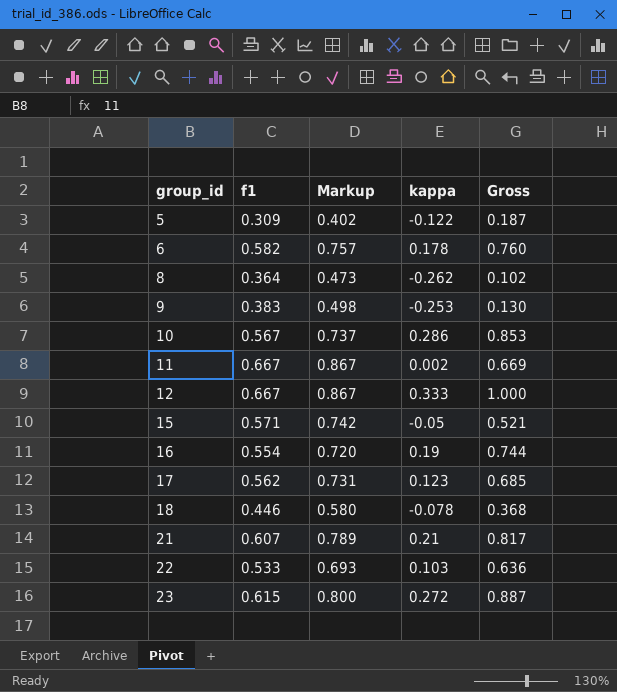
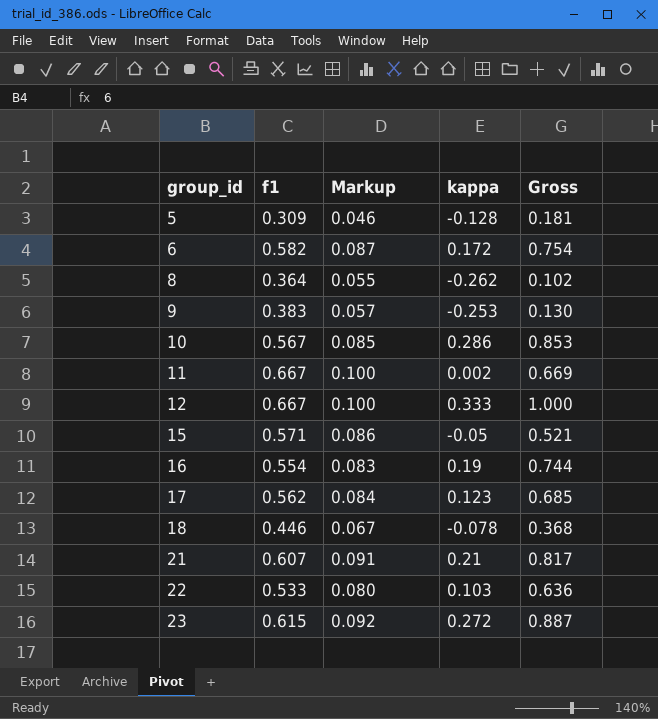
column Markup | formula: [f1] * 1.3 -> [f1] * 0.15
5 | kappa: -0.122 -> -0.128
5 | Gross: 0.187 -> 0.181
6 | kappa: 0.178 -> 0.172
6 | Gross: 0.760 -> 0.754

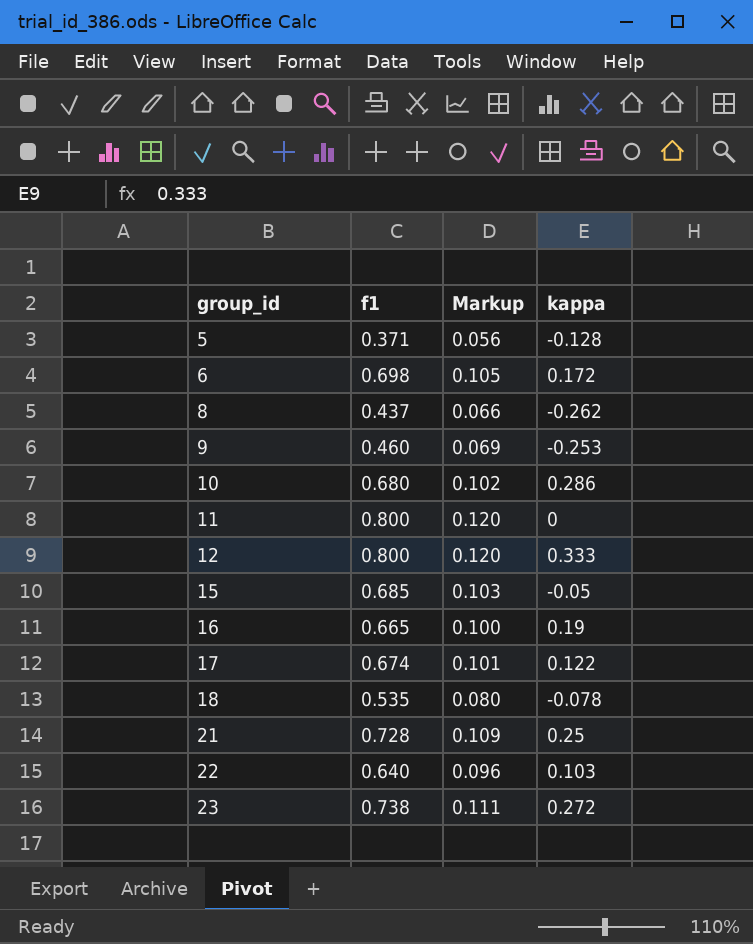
column Gross | formula: [f1] + [kappa] -> none
5 | f1: 0.309 -> 0.371
5 | Markup: 0.046 -> 0.056
6 | f1: 0.582 -> 0.698
6 | Markup: 0.087 -> 0.105
8 | f1: 0.364 -> 0.437
8 | Markup: 0.055 -> 0.066
9 | f1: 0.383 -> 0.460
9 | Markup: 0.057 -> 0.069
10 | f1: 0.567 -> 0.680
10 | Markup: 0.085 -> 0.102
11 | f1: 0.667 -> 0.800
11 | Markup: 0.100 -> 0.120
11 | kappa: 0.002 -> 0
12 | f1: 0.667 -> 0.800
12 | Markup: 0.100 -> 0.120
15 | f1: 0.571 -> 0.685
15 | Markup: 0.086 -> 0.103
16 | f1: 0.554 -> 0.665
16 | Markup: 0.083 -> 0.100
17 | f1: 0.562 -> 0.674
17 | Markup: 0.084 -> 0.101
17 | kappa: 0.123 -> 0.122
18 | f1: 0.446 -> 0.535
18 | Markup: 0.067 -> 0.080
21 | f1: 0.607 -> 0.728
21 | Markup: 0.091 -> 0.109
21 | kappa: 0.21 -> 0.25
22 | f1: 0.533 -> 0.640
22 | Markup: 0.080 -> 0.096
23 | f1: 0.615 -> 0.738
23 | Markup: 0.092 -> 0.111

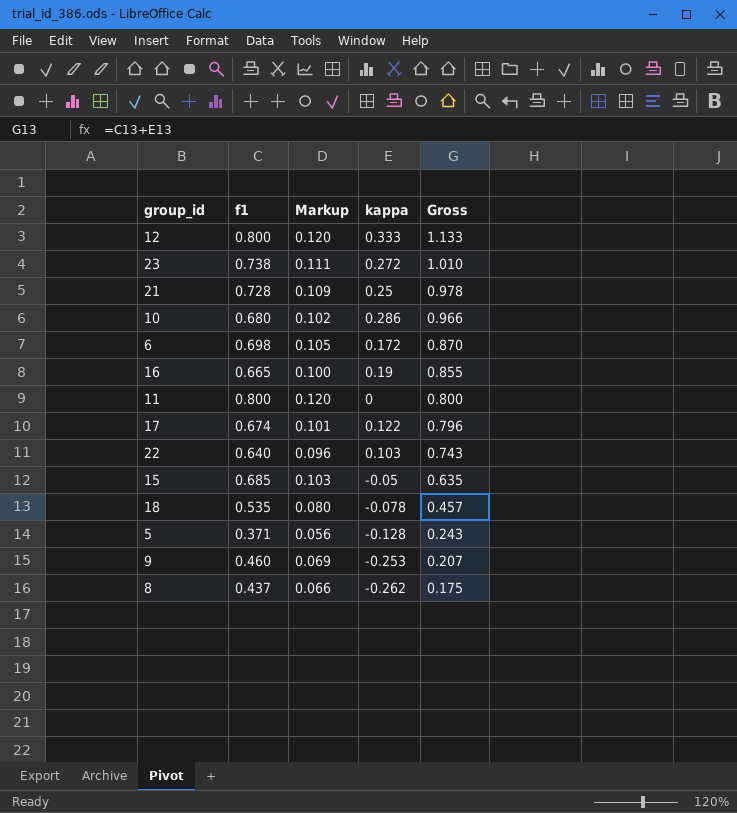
row order: group_id ascending -> Gross descending
column Gross | formula: none -> [f1] + [kappa]

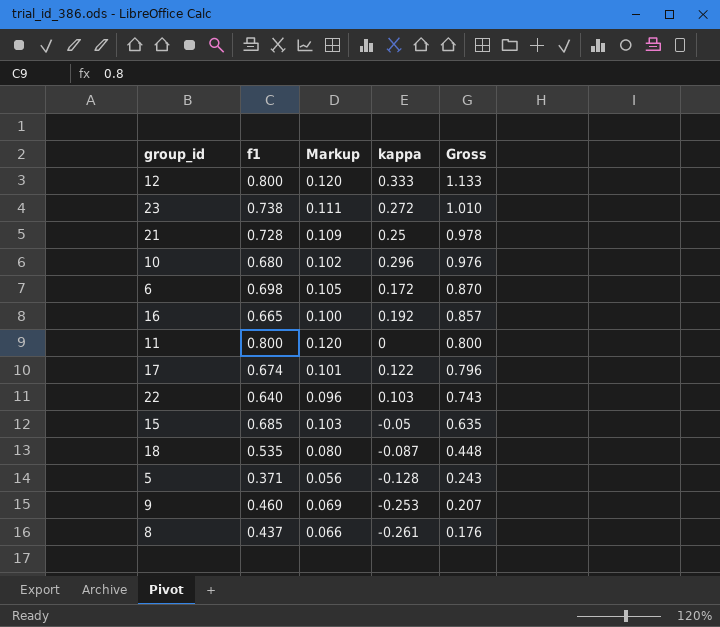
10 | kappa: 0.286 -> 0.296
10 | Gross: 0.966 -> 0.976
16 | kappa: 0.19 -> 0.192
16 | Gross: 0.855 -> 0.857
18 | kappa: -0.078 -> -0.087
18 | Gross: 0.457 -> 0.448
8 | kappa: -0.262 -> -0.261
8 | Gross: 0.175 -> 0.176

